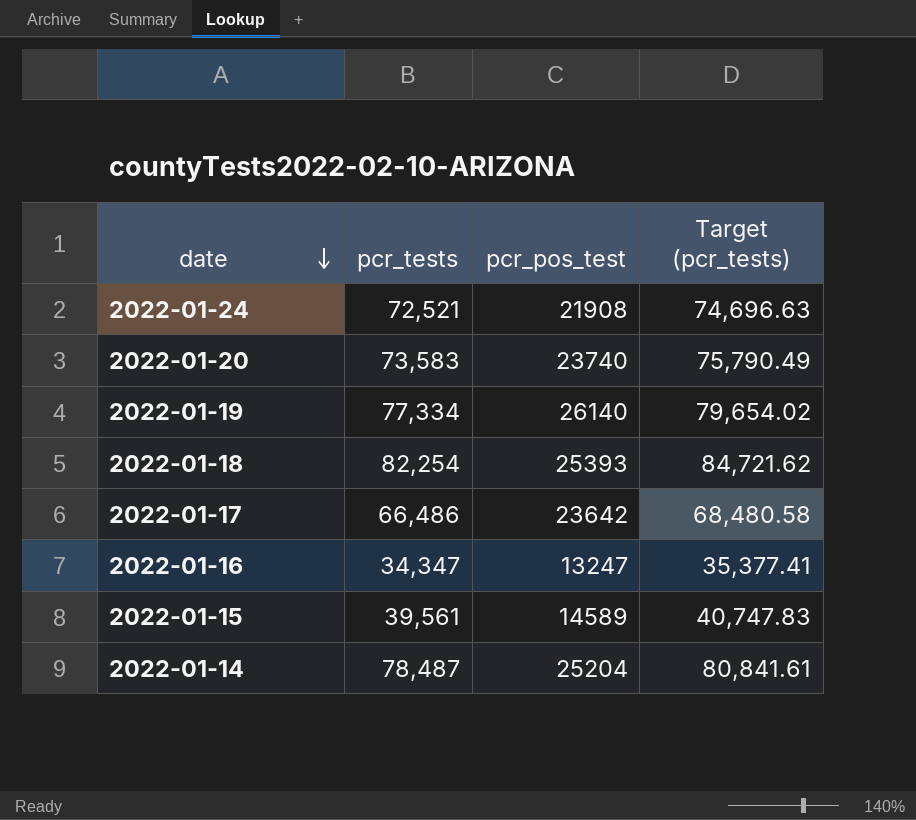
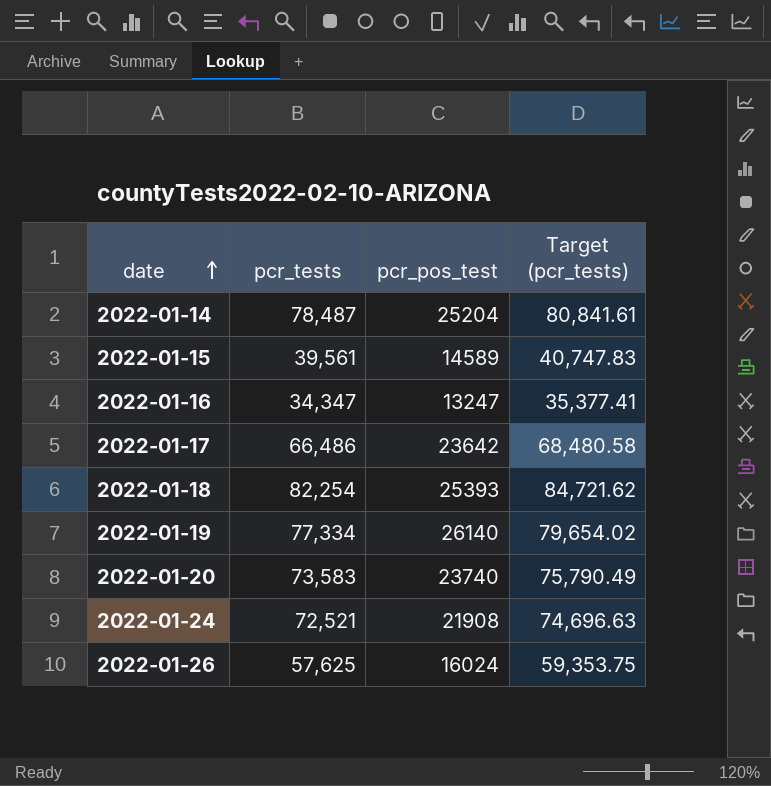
row order: date descending -> date ascending
row 2022-01-26: none -> 57,625 | 16024 | 59,353.75

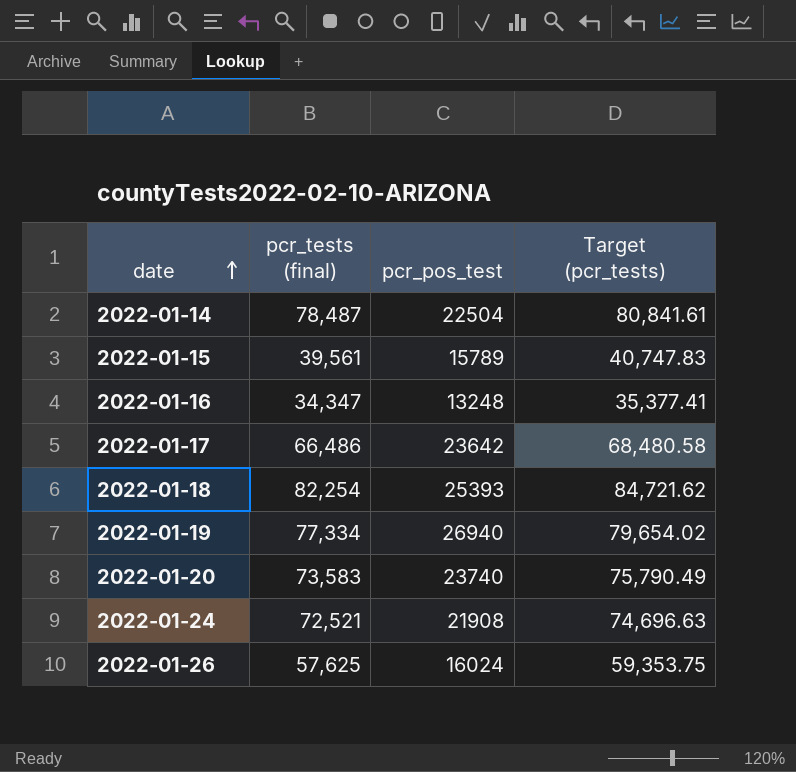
column name: pcr_tests -> pcr_tests (final)
2022-01-14 | pcr_pos_test: 25204 -> 22504
2022-01-15 | pcr_pos_test: 14589 -> 15789
2022-01-16 | pcr_pos_test: 13247 -> 13248
2022-01-19 | pcr_pos_test: 26140 -> 26940

